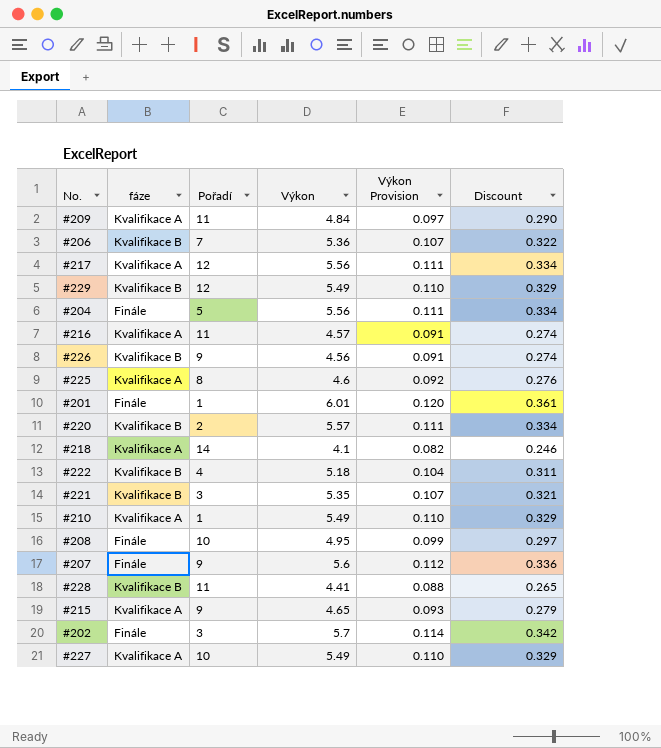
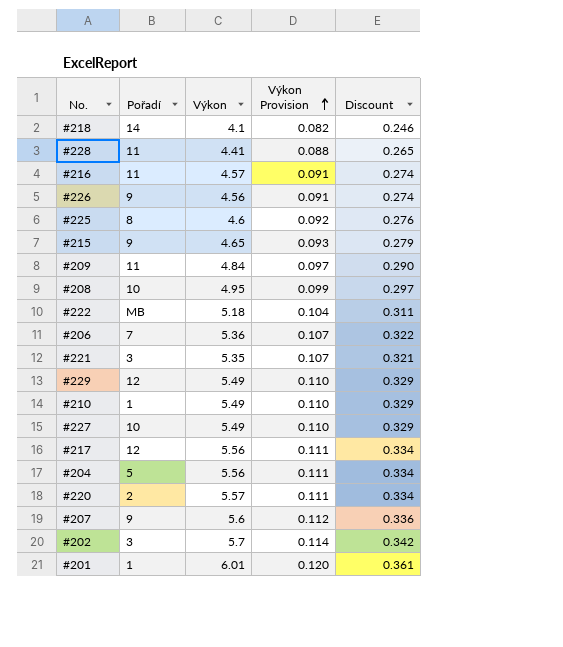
row order: none -> Výkon Provision ascending
column fáze | position: 2 -> none
#222 | Pořadí: 4 -> MB

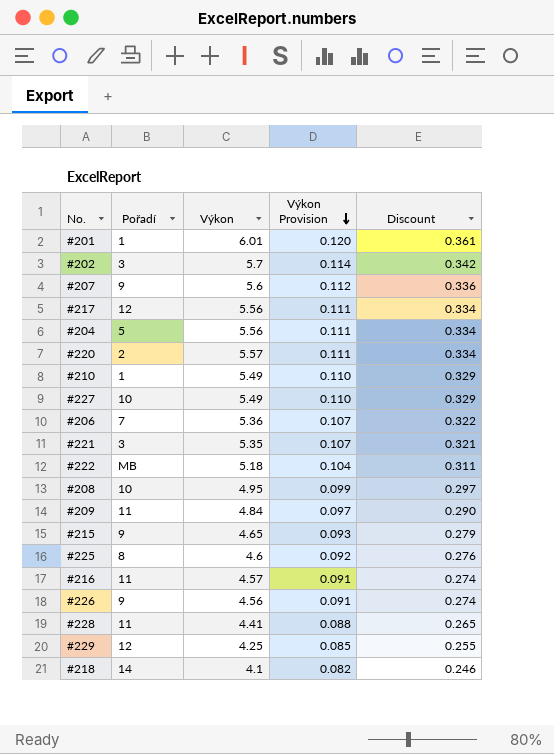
row order: Výkon Provision ascending -> Výkon Provision descending
#229 | Výkon: 5.49 -> 4.25
#229 | Výkon Provision: 0.110 -> 0.085
#229 | Discount: 0.329 -> 0.255

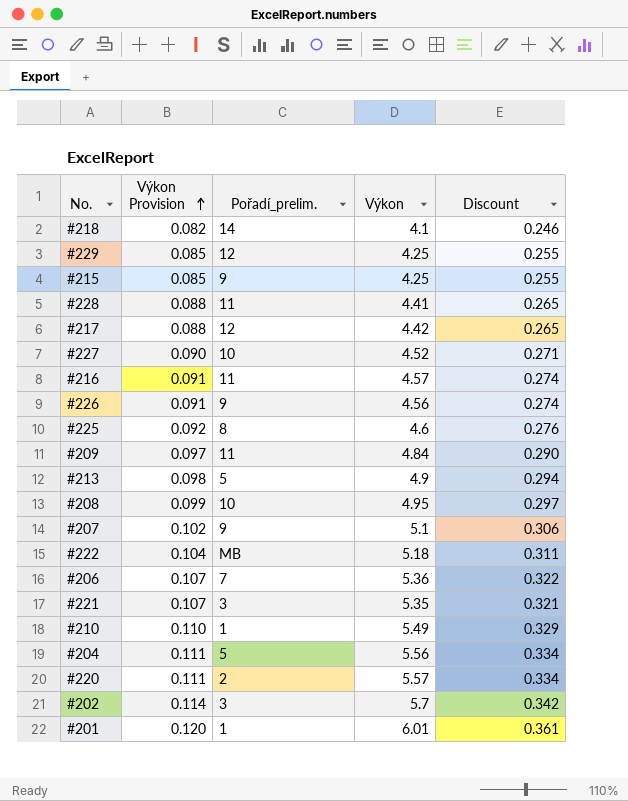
row order: Výkon Provision descending -> Výkon Provision ascending
column Výkon Provision | position: 4 -> 2
column name: Pořadí -> Pořadí_prelim.
#215 | Výkon Provision: 0.093 -> 0.085
#215 | Výkon: 4.65 -> 4.25
#215 | Discount: 0.279 -> 0.255
#217 | Výkon Provision: 0.111 -> 0.088
#217 | Výkon: 5.56 -> 4.42
#217 | Discount: 0.334 -> 0.265
#227 | Výkon Provision: 0.110 -> 0.090
#227 | Výkon: 5.49 -> 4.52
#227 | Discount: 0.329 -> 0.271
row #213: none -> 0.098 | 5 | 4.9 | 0.294
#207 | Výkon Provision: 0.112 -> 0.102
#207 | Výkon: 5.6 -> 5.1
#207 | Discount: 0.336 -> 0.306

